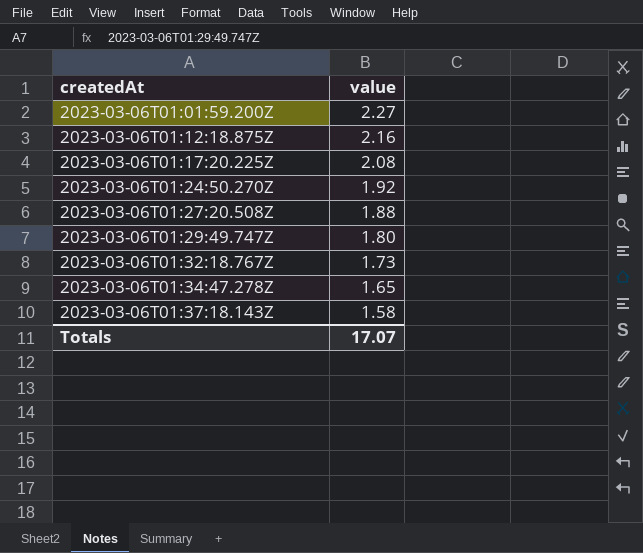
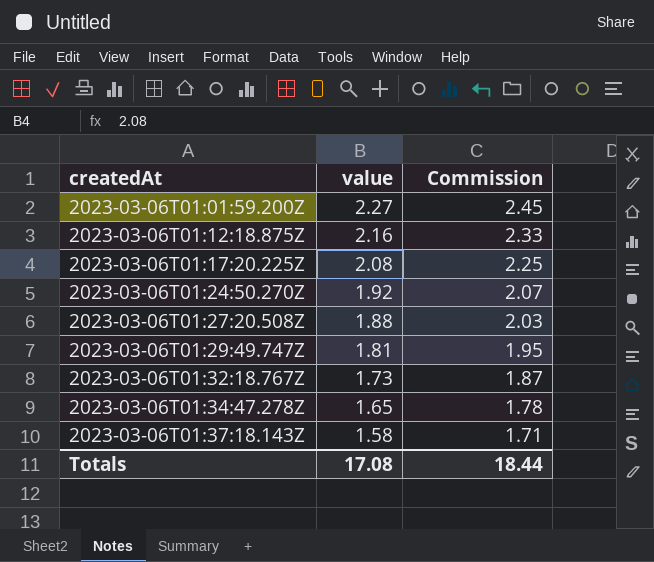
column Commission | formula: none -> [value] * 1.08
2023-03-06T01:29:49.747Z | value: 1.80 -> 1.81
Totals | value: 17.07 -> 17.08

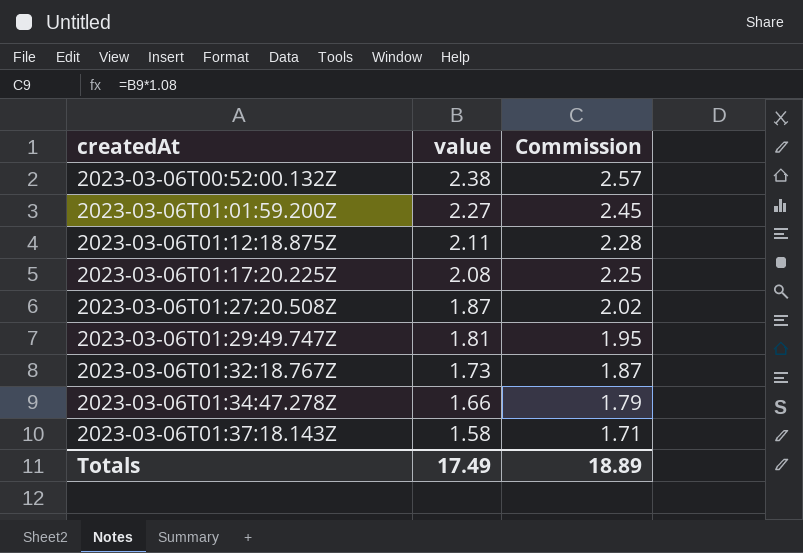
row 2023-03-06T01:24:50.270Z: 1.92 | 2.07 -> none
row 2023-03-06T00:52:00.132Z: none -> 2.38 | 2.57
2023-03-06T01:12:18.875Z | value: 2.16 -> 2.11
2023-03-06T01:12:18.875Z | Commission: 2.33 -> 2.28
2023-03-06T01:27:20.508Z | value: 1.88 -> 1.87
2023-03-06T01:27:20.508Z | Commission: 2.03 -> 2.02
2023-03-06T01:34:47.278Z | value: 1.65 -> 1.66
2023-03-06T01:34:47.278Z | Commission: 1.78 -> 1.79
Totals | value: 17.08 -> 17.49
Totals | Commission: 18.44 -> 18.89

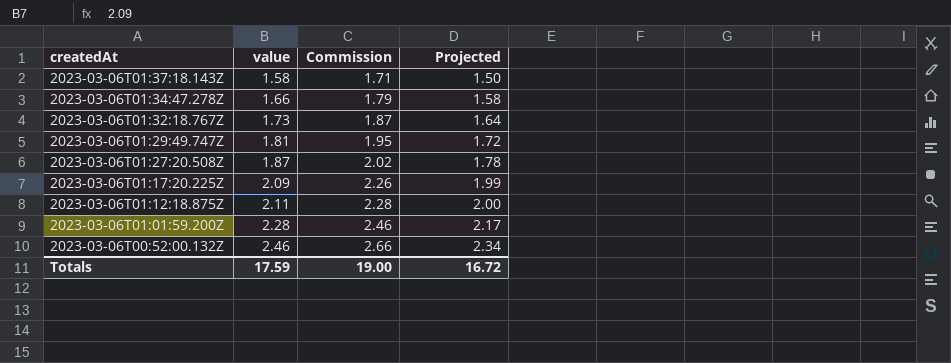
row order: createdAt ascending -> createdAt descending
column Projected | formula: none -> [value] * 0.95
2023-03-06T01:17:20.225Z | value: 2.08 -> 2.09
2023-03-06T01:17:20.225Z | Commission: 2.25 -> 2.26
2023-03-06T01:01:59.200Z | value: 2.27 -> 2.28
2023-03-06T01:01:59.200Z | Commission: 2.45 -> 2.46
2023-03-06T00:52:00.132Z | value: 2.38 -> 2.46
2023-03-06T00:52:00.132Z | Commission: 2.57 -> 2.66
Totals | value: 17.49 -> 17.59
Totals | Commission: 18.89 -> 19.00

